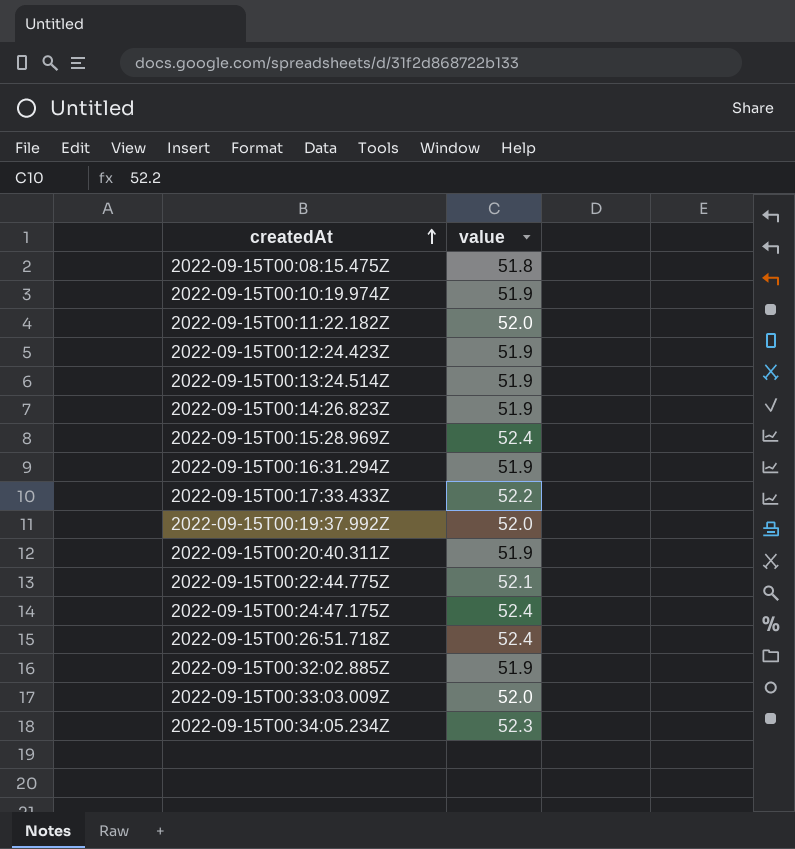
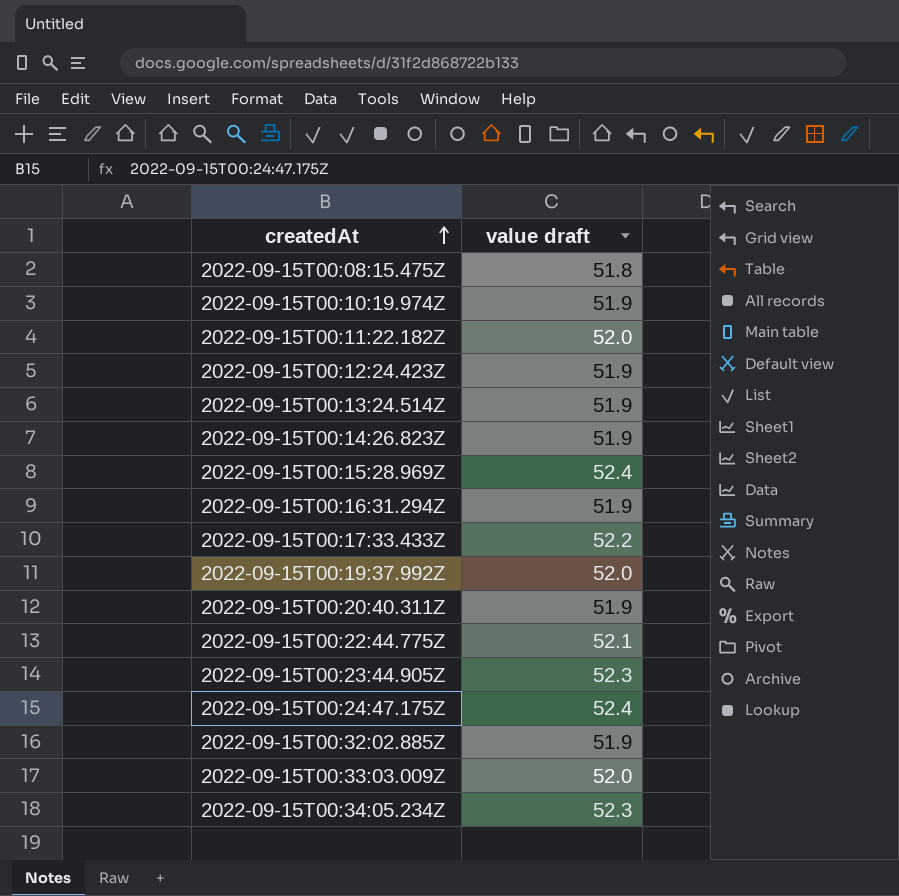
column name: value -> value draft
row 2022-09-15T00:26:51.718Z: 52.4 -> none
row 2022-09-15T00:23:44.905Z: none -> 52.3

